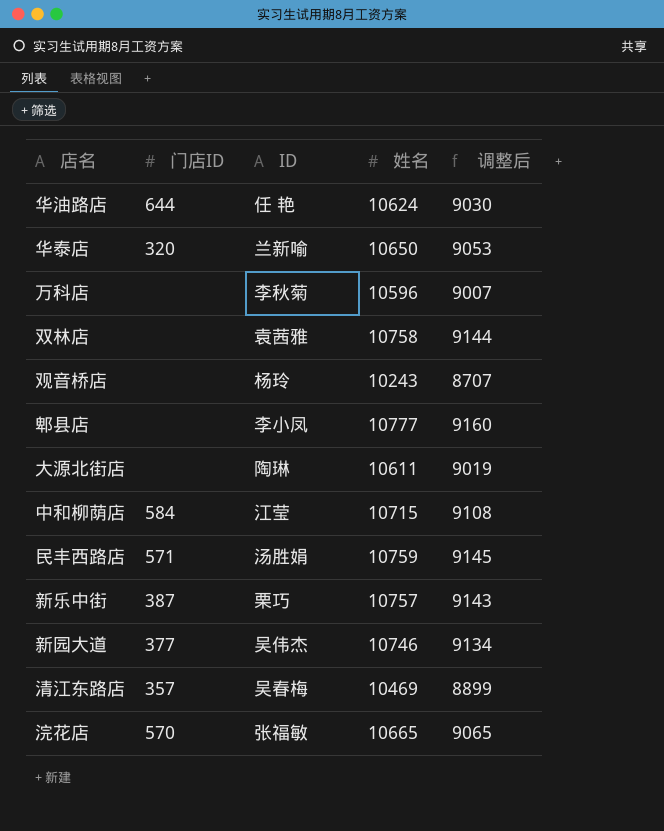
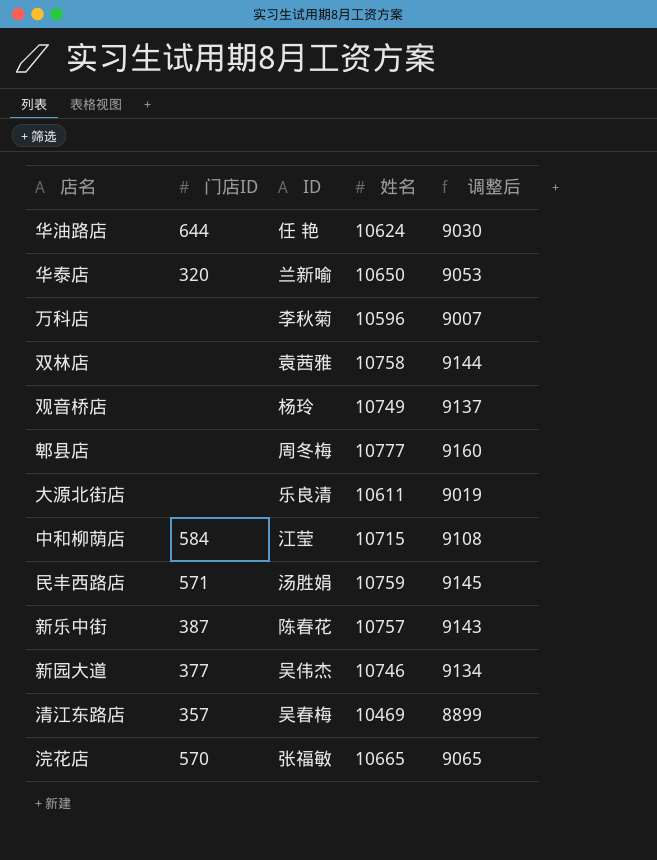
观音桥店 | 姓名: 10243 -> 10749
观音桥店 | 调整后: 8707 -> 9137
郫县店 | ID: 李小凤 -> 周冬梅
大源北街店 | ID: 陶琳 -> 乐良清
新乐中街 | ID: 栗巧 -> 陈春花

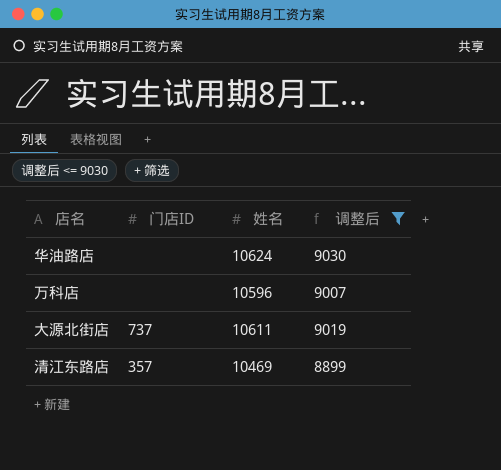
filter: none -> 调整后 <= 9030
column ID | position: 3 -> none
华油路店 | 门店ID: 644 -> none
大源北街店 | 门店ID: none -> 737

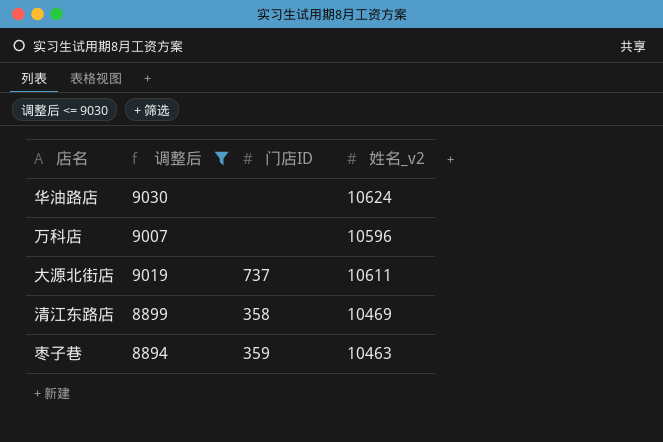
column 调整后 | position: 4 -> 2
column name: 姓名 -> 姓名_v2
清江东路店 | 门店ID: 357 -> 358
row 枣子巷: none -> 8894 | 359 | 10463

